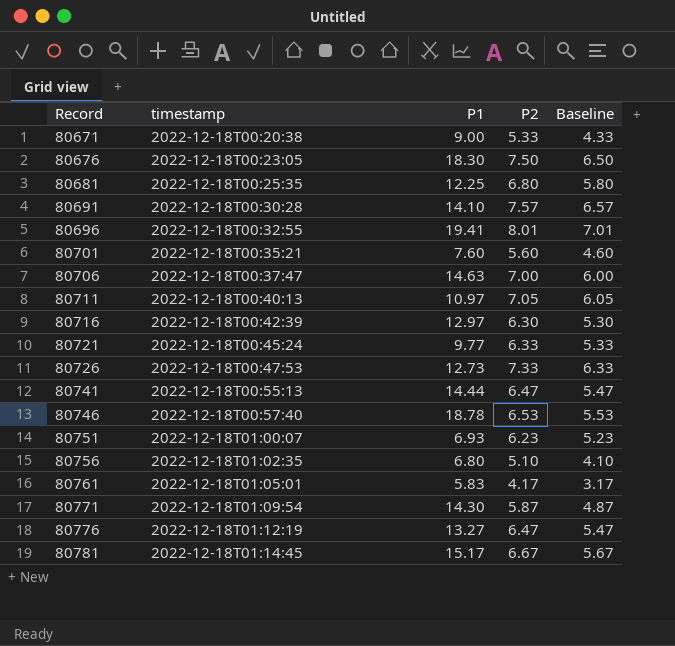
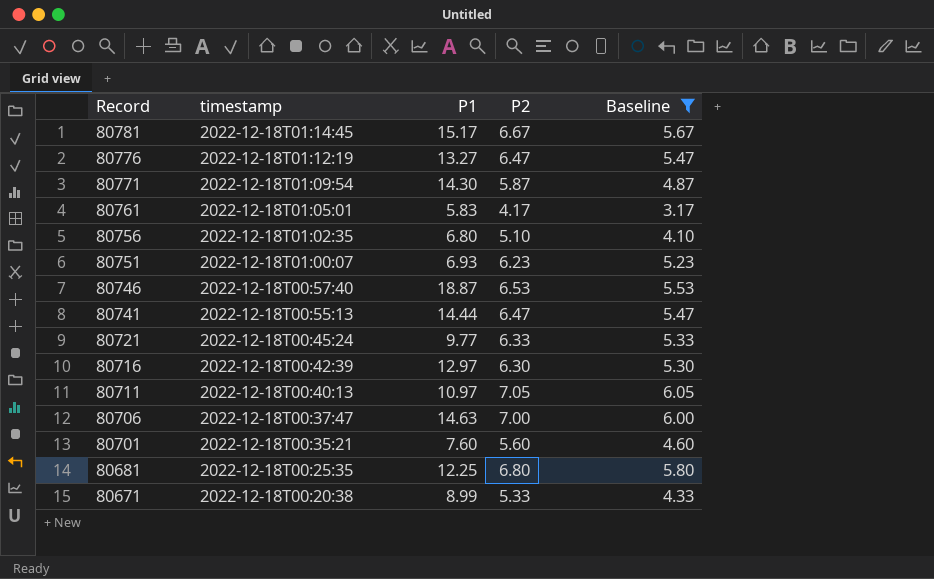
filter: none -> Baseline <= 6.05
row order: Record ascending -> Record descending
80746 | P1: 18.78 -> 18.87
80671 | P1: 9.00 -> 8.99

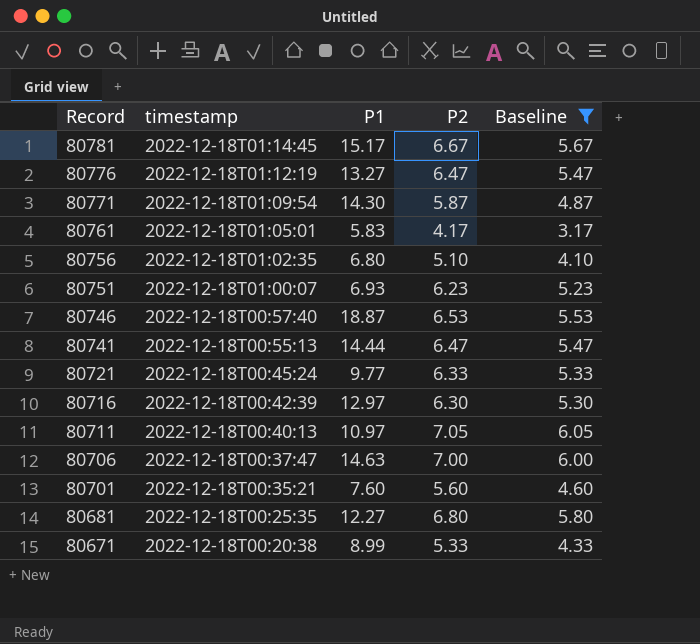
80681 | P1: 12.25 -> 12.27

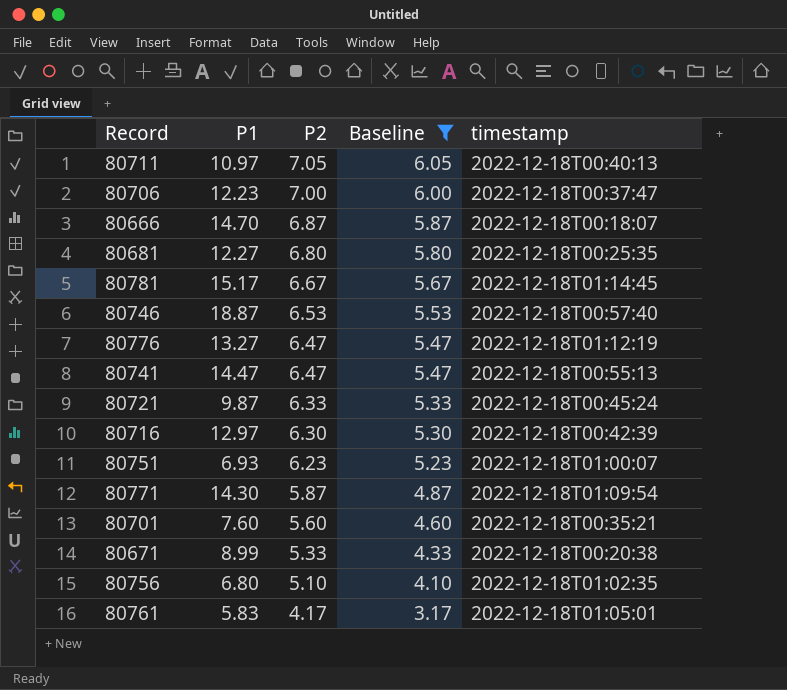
row order: Record descending -> P2 descending
column timestamp | position: 2 -> 5
80706 | P1: 14.63 -> 12.23
row 80666: none -> 14.70 | 6.87 | 5.87 | 2022-12-18T00:18:07
80741 | P1: 14.44 -> 14.47
80721 | P1: 9.77 -> 9.87

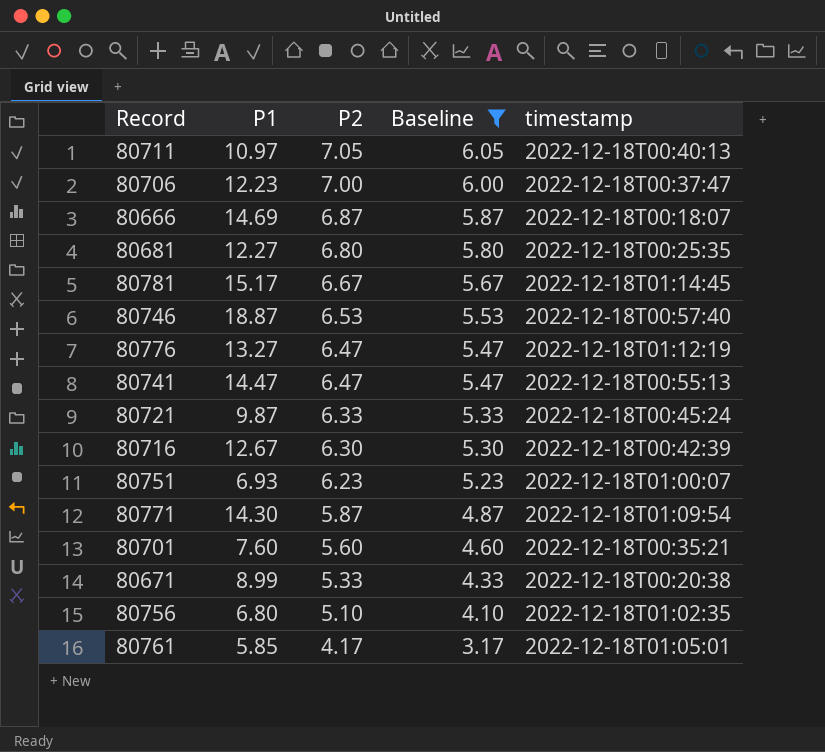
80666 | P1: 14.70 -> 14.69
80716 | P1: 12.97 -> 12.67
80761 | P1: 5.83 -> 5.85

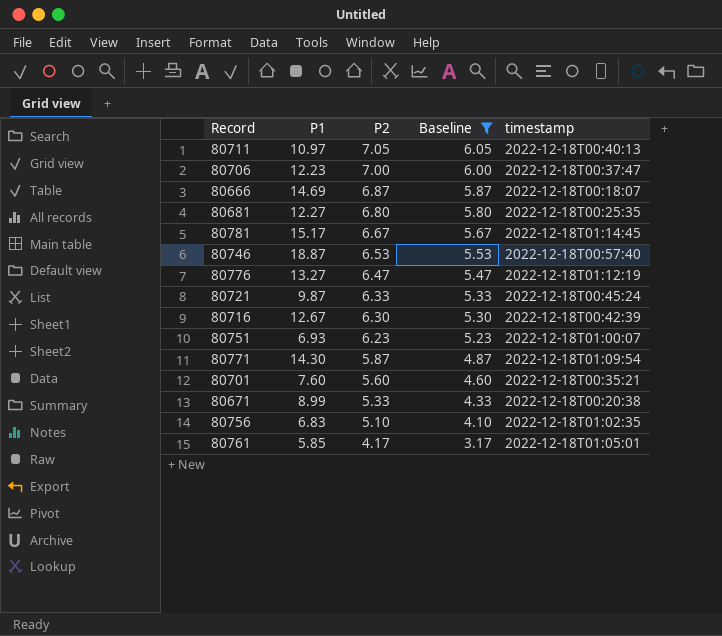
row 80741: 14.47 | 6.47 | 5.47 | 2022-12-18T00:55:13 -> none
80756 | P1: 6.80 -> 6.83

